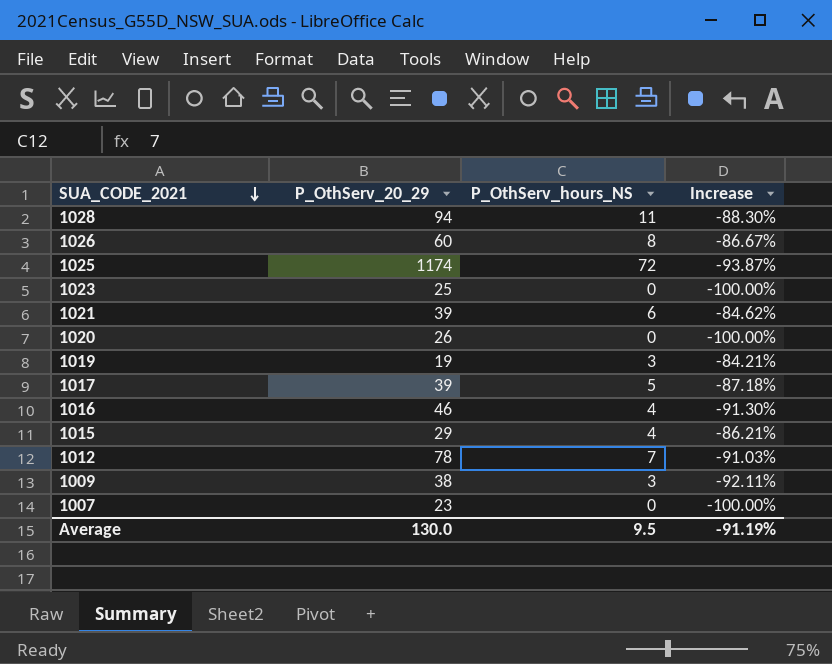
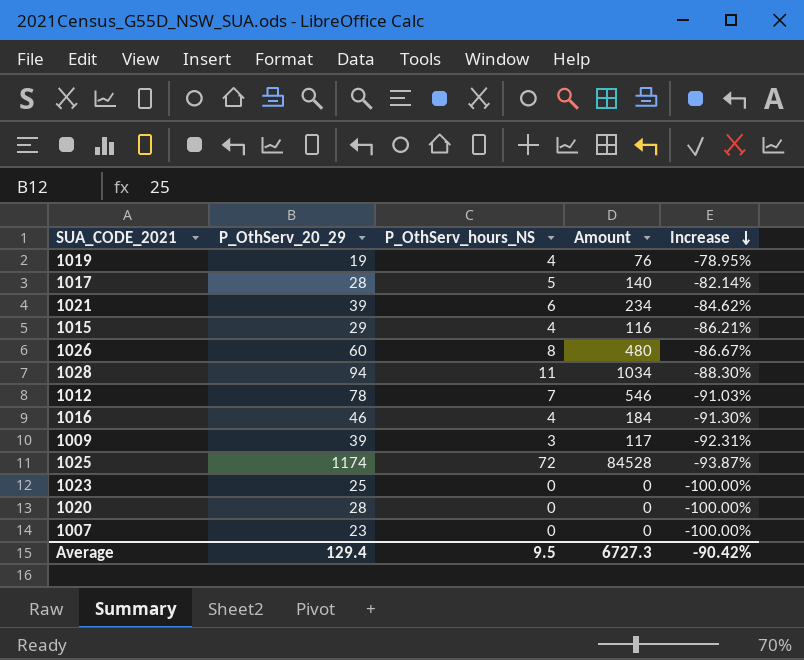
row order: SUA_CODE_2021 descending -> Increase descending
column Amount | formula: none -> [P_OthServ_20_29] * [P_OthServ_hours_NS]
1019 | P_OthServ_hours_NS: 3 -> 4
1019 | Increase: -84.21% -> -78.95%
1017 | P_OthServ_20_29: 39 -> 28
1017 | Increase: -87.18% -> -82.14%
1009 | P_OthServ_20_29: 38 -> 39
1009 | Increase: -92.11% -> -92.31%
1020 | P_OthServ_20_29: 26 -> 28
Average | P_OthServ_20_29: 130.0 -> 129.4
Average | Increase: -91.19% -> -90.42%

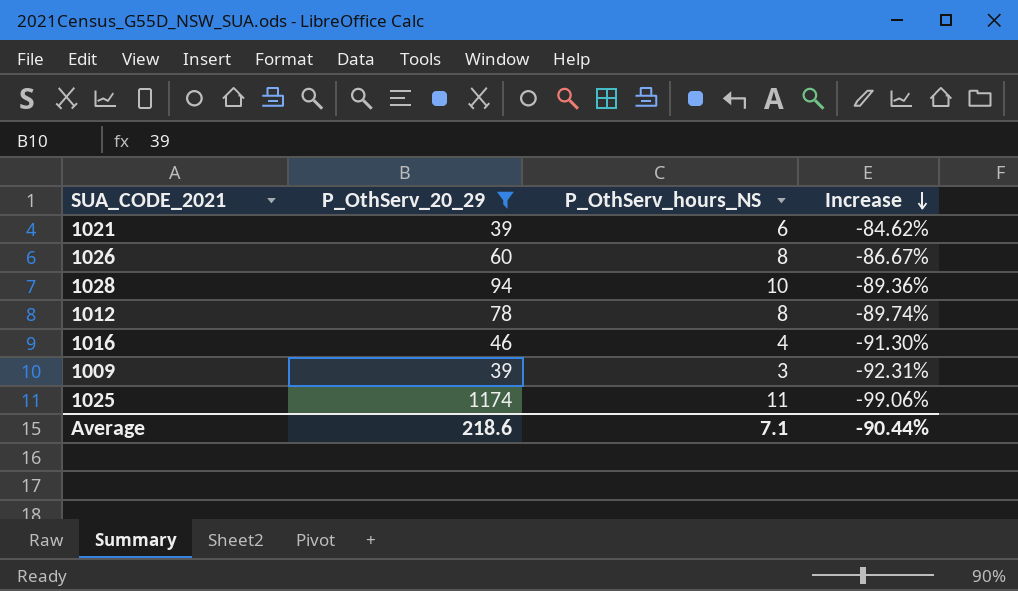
filter: none -> P_OthServ_20_29 >= 39
column Amount | formula: [P_OthServ_20_29] * [P_OthServ_hours_NS] -> none
1028 | P_OthServ_hours_NS: 11 -> 10
1028 | Increase: -88.30% -> -89.36%
1012 | P_OthServ_hours_NS: 7 -> 8
1012 | Increase: -91.03% -> -89.74%
1025 | P_OthServ_hours_NS: 72 -> 11
1025 | Increase: -93.87% -> -99.06%
Average | P_OthServ_20_29: 129.4 -> 218.6
Average | P_OthServ_hours_NS: 9.5 -> 7.1
Average | Increase: -90.42% -> -90.44%

